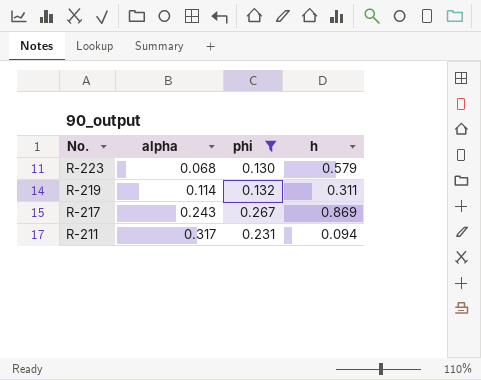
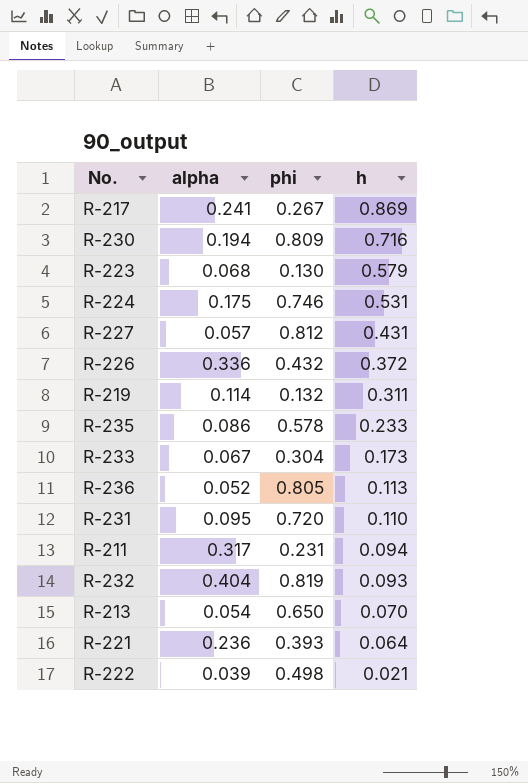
filter: phi <= 0.267 -> none
row order: No. descending -> h descending
R-217 | alpha: 0.243 -> 0.241

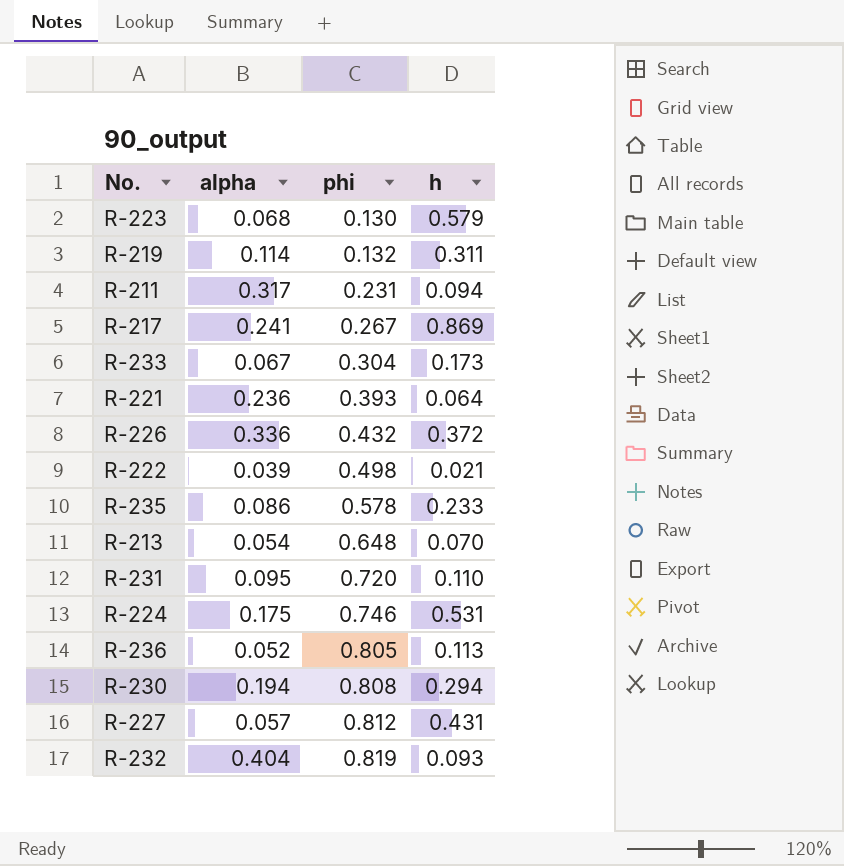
row order: h descending -> phi ascending
R-213 | phi: 0.650 -> 0.648
R-230 | phi: 0.809 -> 0.808
R-230 | h: 0.716 -> 0.294

